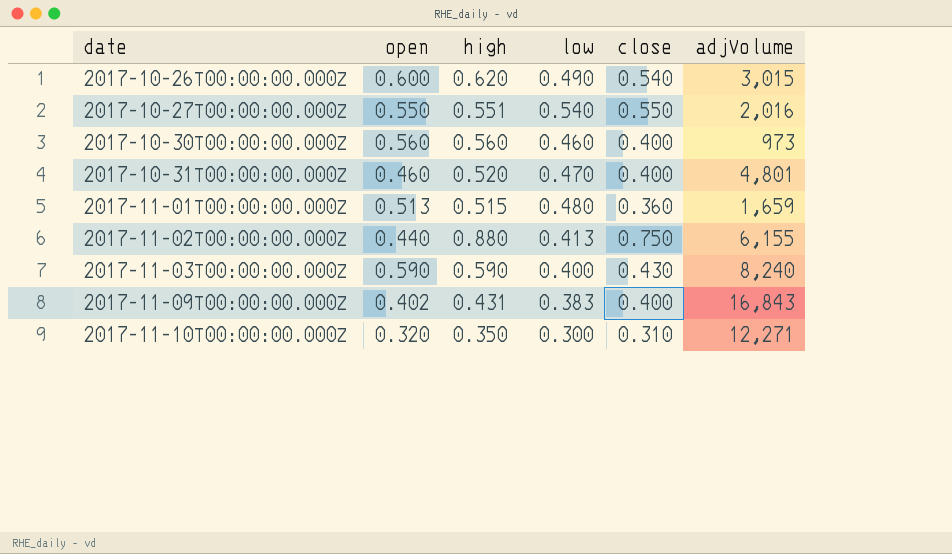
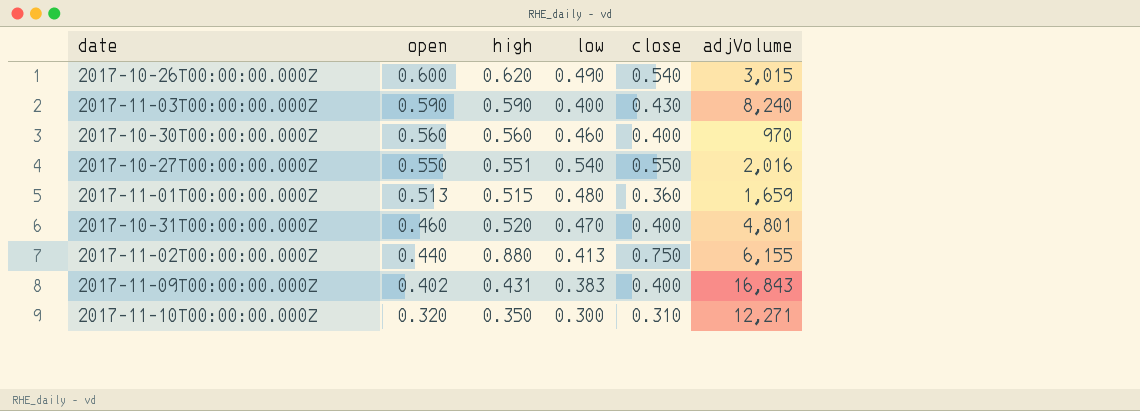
row order: date ascending -> open descending
2017-10-30T00:00:00.000Z | adjVolume: 973 -> 970

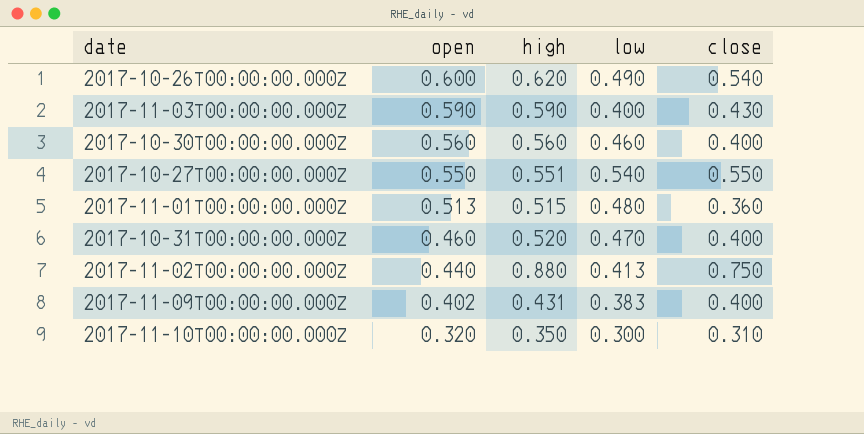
column adjVolume | position: 6 -> none

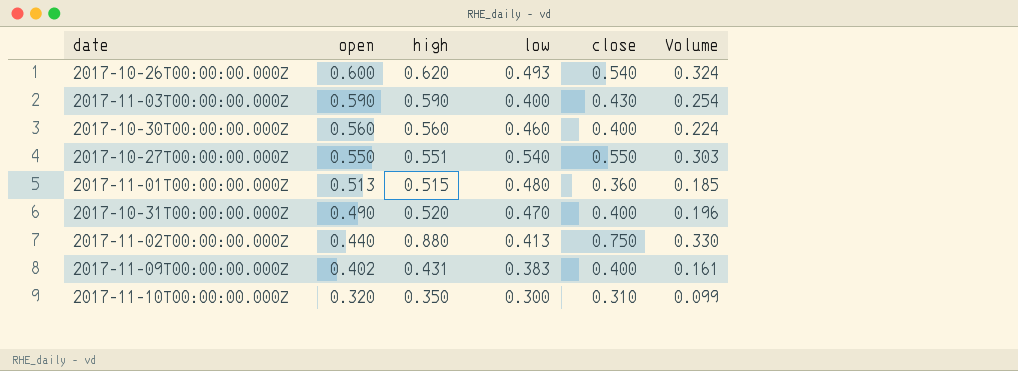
column Volume | formula: none -> [open] * [close]
2017-10-26T00:00:00.000Z | low: 0.490 -> 0.493
2017-10-31T00:00:00.000Z | open: 0.460 -> 0.490

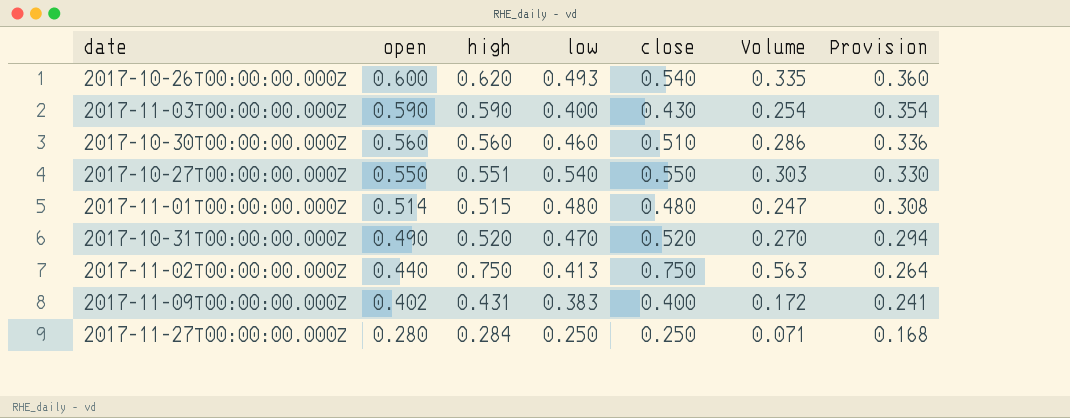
column Volume | formula: [open] * [close] -> [high] * [close]
column Provision | formula: none -> [open] * 0.6
row 2017-11-10T00:00:00.000Z: 0.320 | 0.350 | 0.300 | 0.310 | 0.099 -> none
2017-10-30T00:00:00.000Z | close: 0.400 -> 0.510
2017-11-01T00:00:00.000Z | open: 0.513 -> 0.514
2017-11-01T00:00:00.000Z | close: 0.360 -> 0.480
2017-10-31T00:00:00.000Z | close: 0.400 -> 0.520
2017-11-02T00:00:00.000Z | high: 0.880 -> 0.750
row 2017-11-27T00:00:00.000Z: none -> 0.280 | 0.284 | 0.250 | 0.250 | 0.071 | 0.168

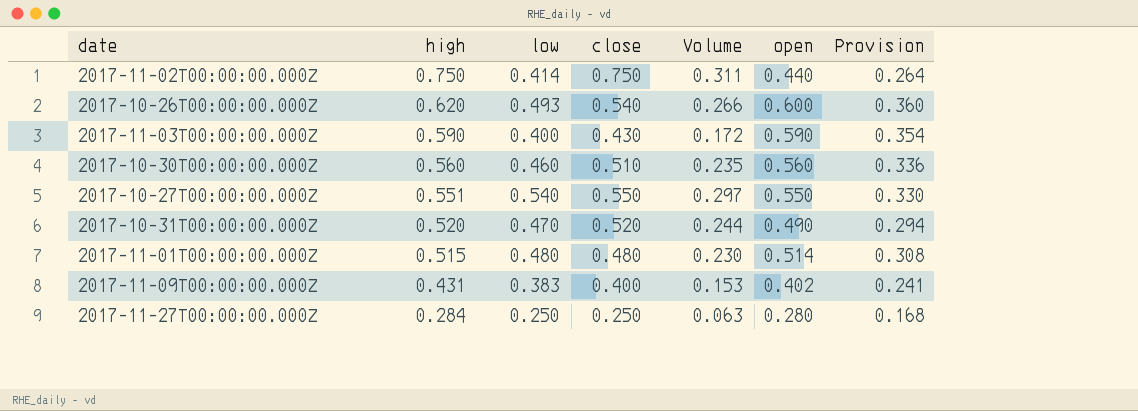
row order: open descending -> high descending
column Volume | formula: [high] * [close] -> [low] * [close]
column open | position: 2 -> 6
2017-11-02T00:00:00.000Z | low: 0.413 -> 0.414

